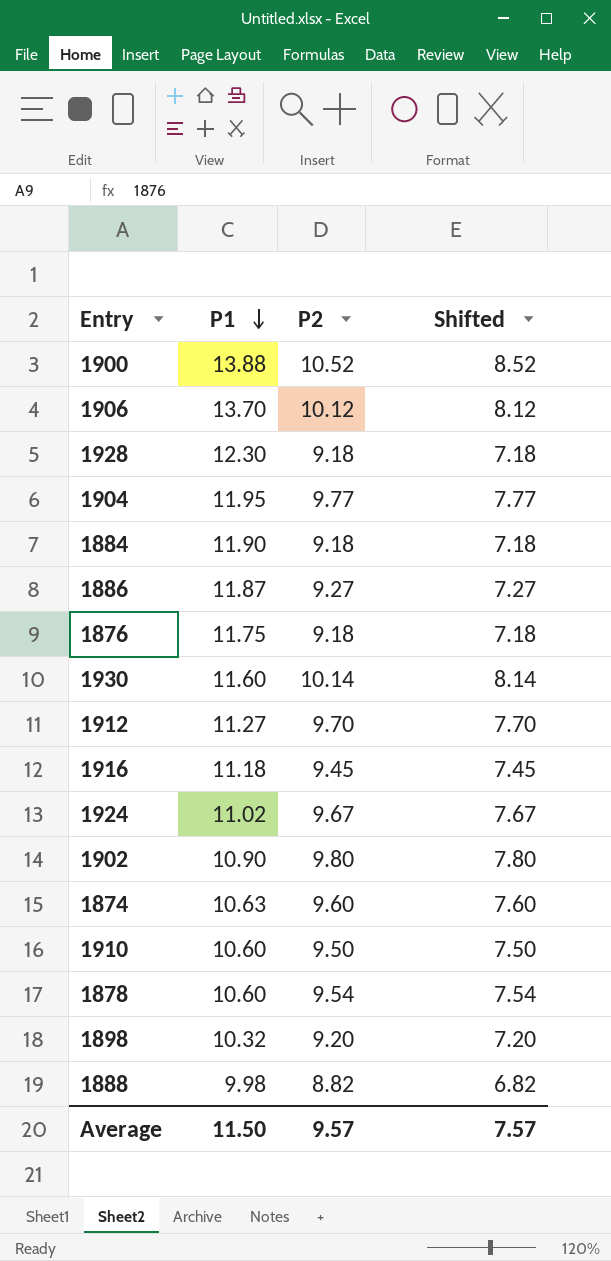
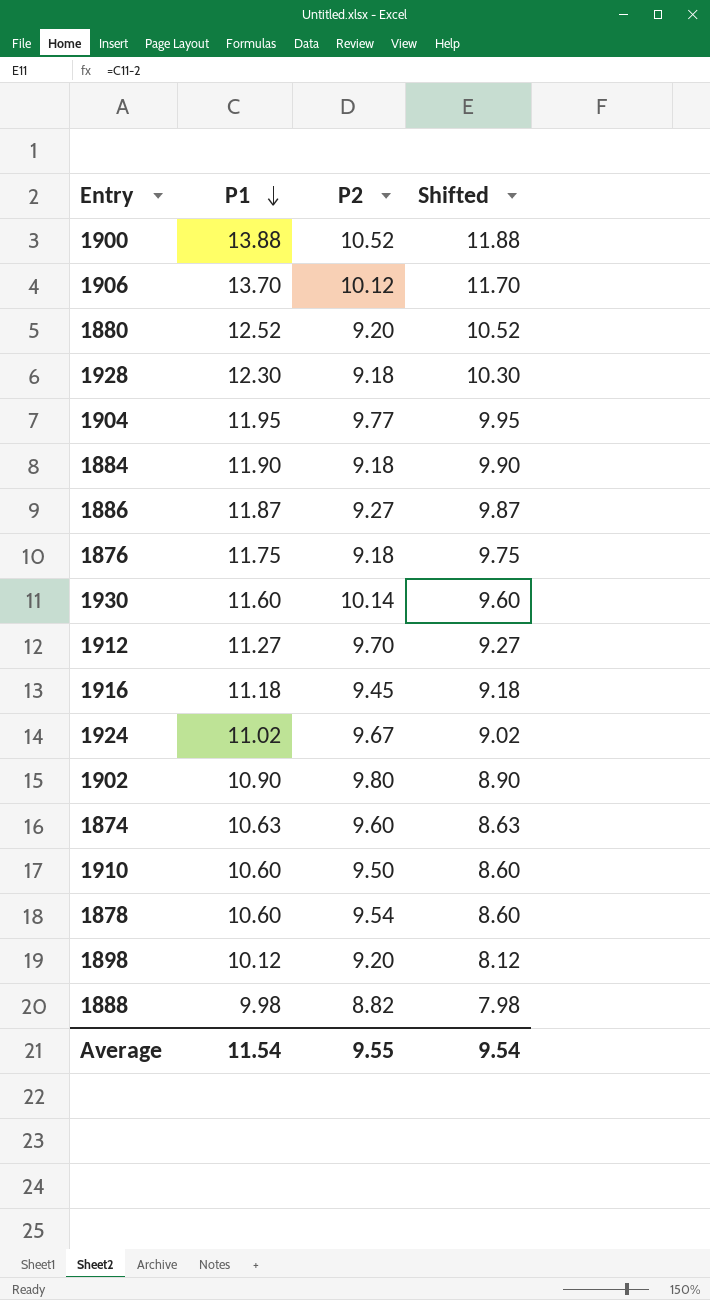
column Shifted | formula: [P2] - 2 -> [P1] - 2
row 1880: none -> 12.52 | 9.20 | 10.52
1898 | P1: 10.32 -> 10.12
Average | P1: 11.50 -> 11.54
Average | P2: 9.57 -> 9.55
Average | Shifted: 7.57 -> 9.54

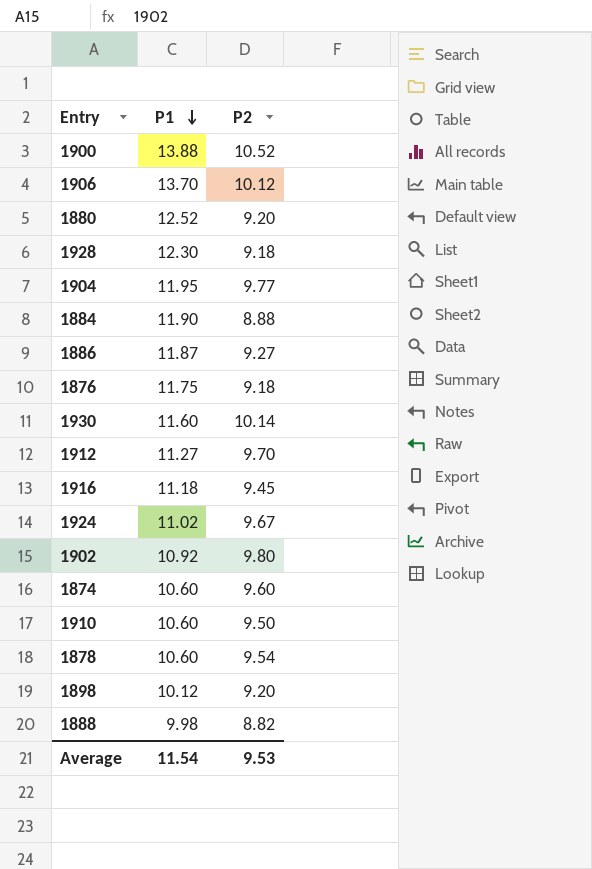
column Shifted | formula: [P1] - 2 -> none
1884 | P2: 9.18 -> 8.88
1902 | P1: 10.90 -> 10.92
1874 | P1: 10.63 -> 10.60
Average | P2: 9.55 -> 9.53

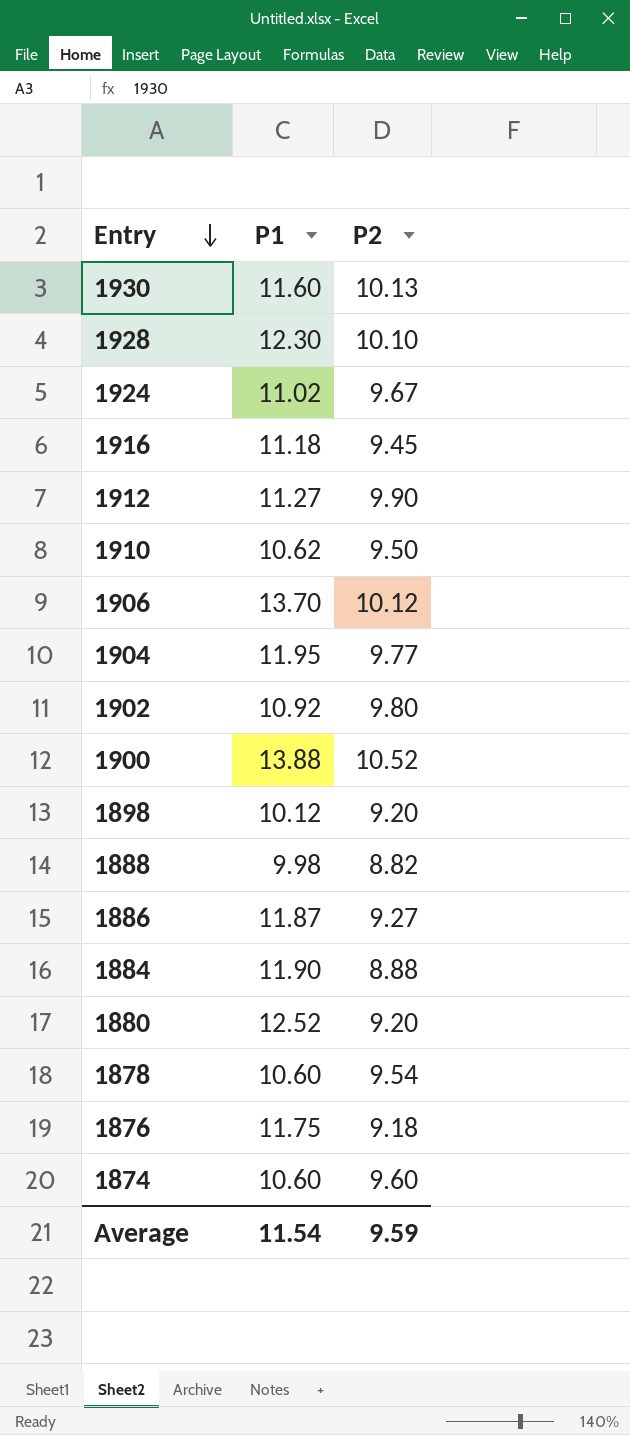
row order: P1 descending -> Entry descending
1930 | P2: 10.14 -> 10.13
1928 | P2: 9.18 -> 10.10
1912 | P2: 9.70 -> 9.90
1910 | P1: 10.60 -> 10.62
Average | P2: 9.53 -> 9.59

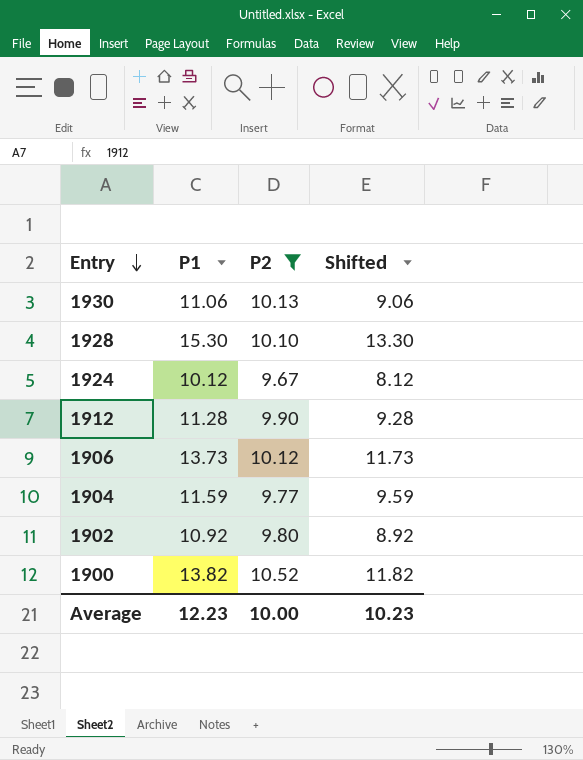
filter: none -> P2 >= 9.67
column Shifted | formula: none -> [P1] - 2
1930 | P1: 11.60 -> 11.06
1928 | P1: 12.30 -> 15.30
1924 | P1: 11.02 -> 10.12
1912 | P1: 11.27 -> 11.28
1906 | P1: 13.70 -> 13.73
1904 | P1: 11.95 -> 11.59
1900 | P1: 13.88 -> 13.82
Average | P1: 11.54 -> 12.23
Average | P2: 9.59 -> 10.00

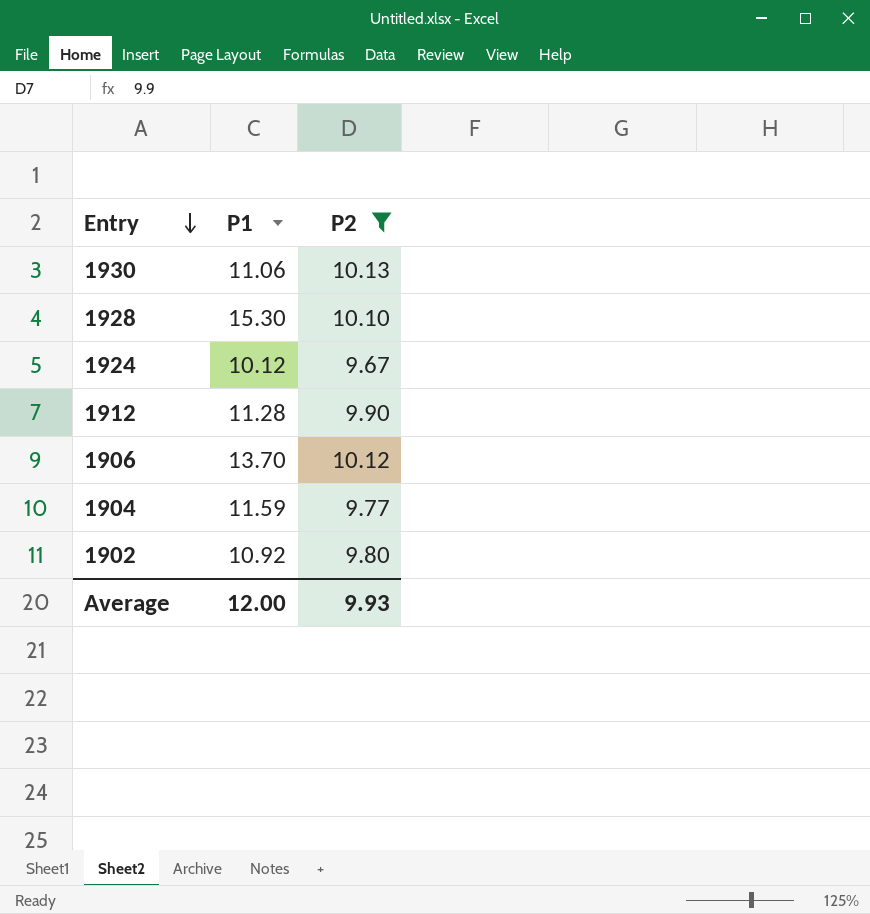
column Shifted | formula: [P1] - 2 -> none
row 1900: 13.82 | 10.52 | 11.82 -> none
1906 | P1: 13.73 -> 13.70
Average | P1: 12.23 -> 12.00
Average | P2: 10.00 -> 9.93

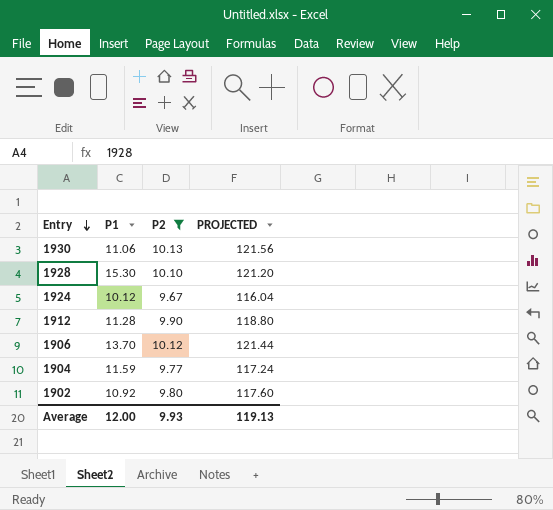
column PROJECTED | formula: none -> [P2] * 12

